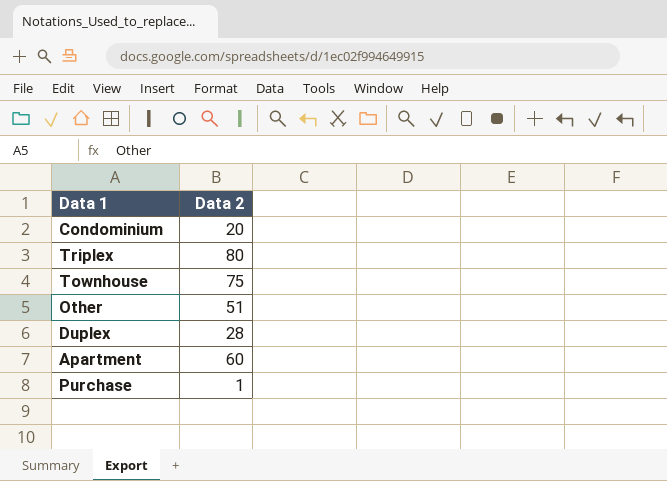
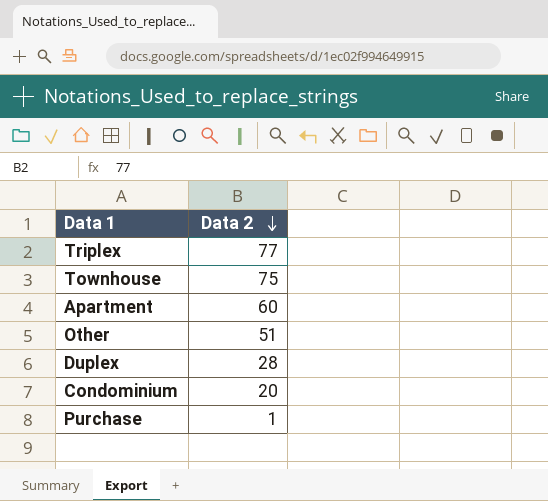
row order: none -> Data 2 descending
Triplex | Data 2: 80 -> 77

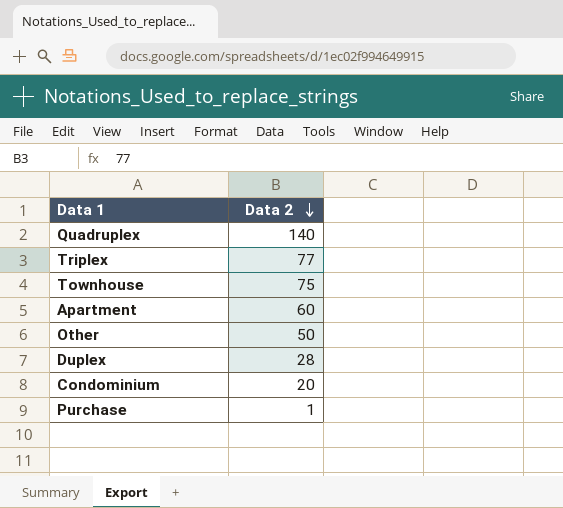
row Quadruplex: none -> 140
Other | Data 2: 51 -> 50

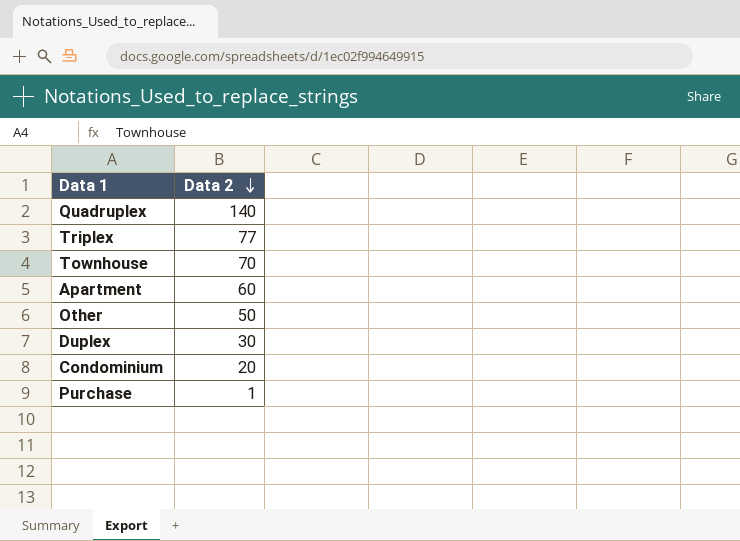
Townhouse | Data 2: 75 -> 70
Duplex | Data 2: 28 -> 30

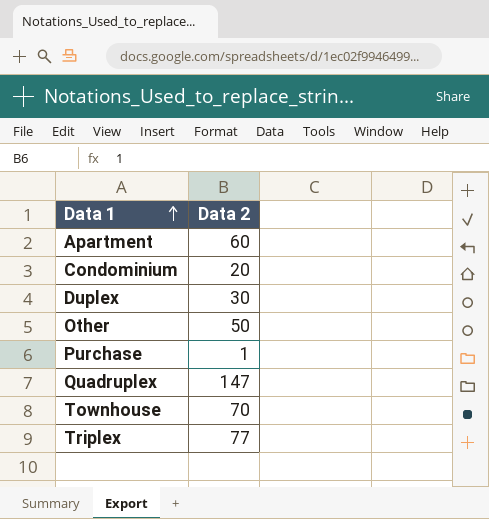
row order: Data 2 descending -> Data 1 ascending
Quadruplex | Data 2: 140 -> 147

